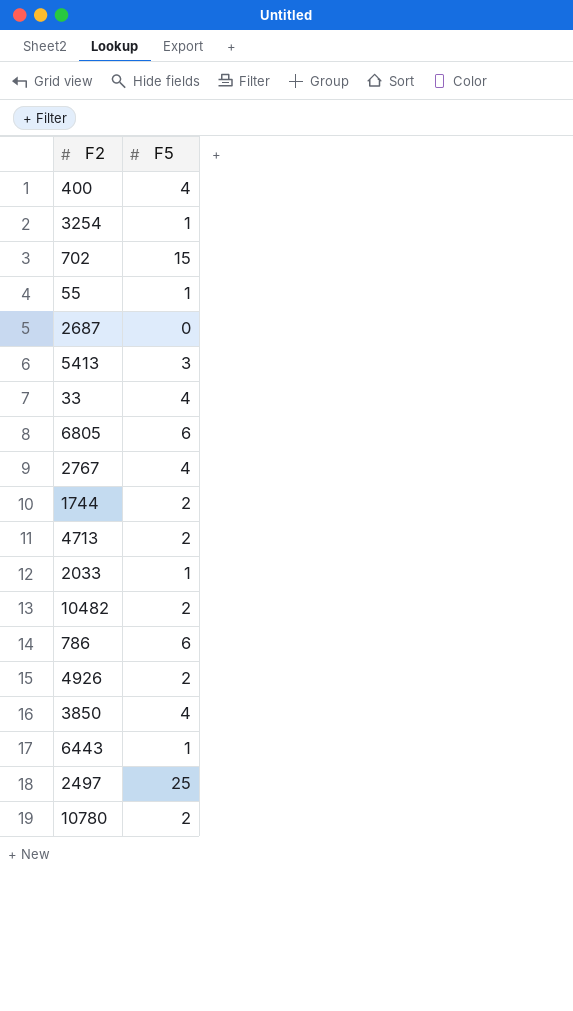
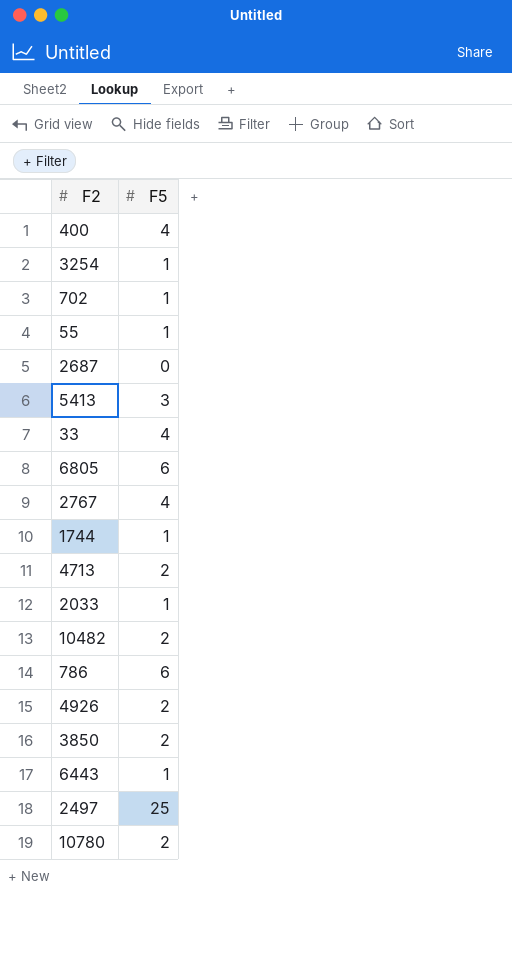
702 | F5: 15 -> 1
1744 | F5: 2 -> 1
3850 | F5: 4 -> 2

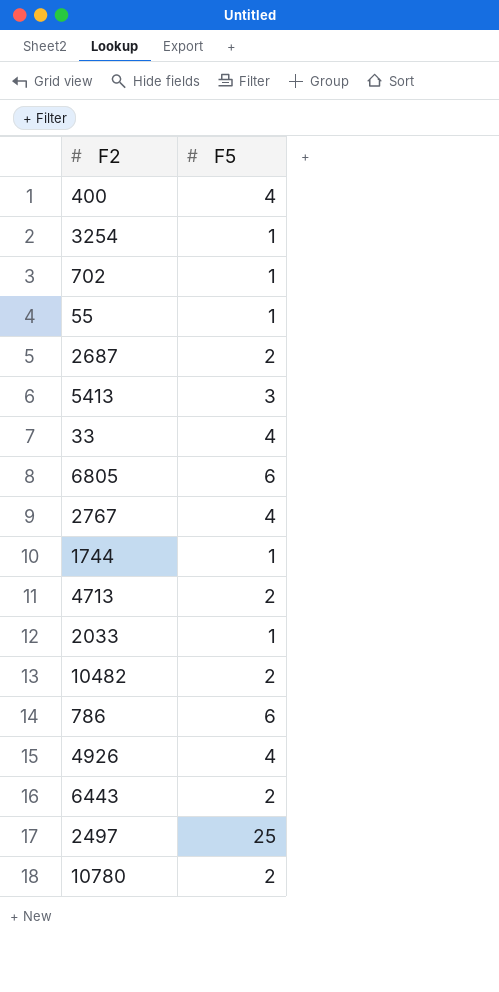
row 3850: 2 -> none
2687 | F5: 0 -> 2
4926 | F5: 2 -> 4
6443 | F5: 1 -> 2

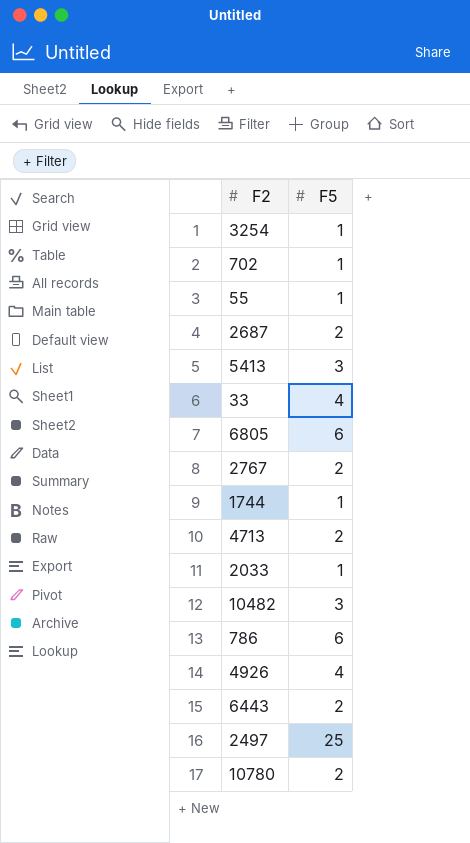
row 400: 4 -> none
2767 | F5: 4 -> 2
10482 | F5: 2 -> 3

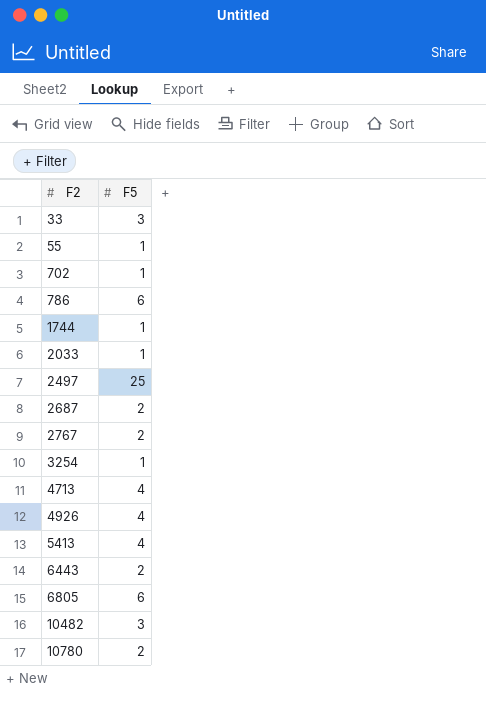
row order: none -> F2 ascending
33 | F5: 4 -> 3
4713 | F5: 2 -> 4
5413 | F5: 3 -> 4

